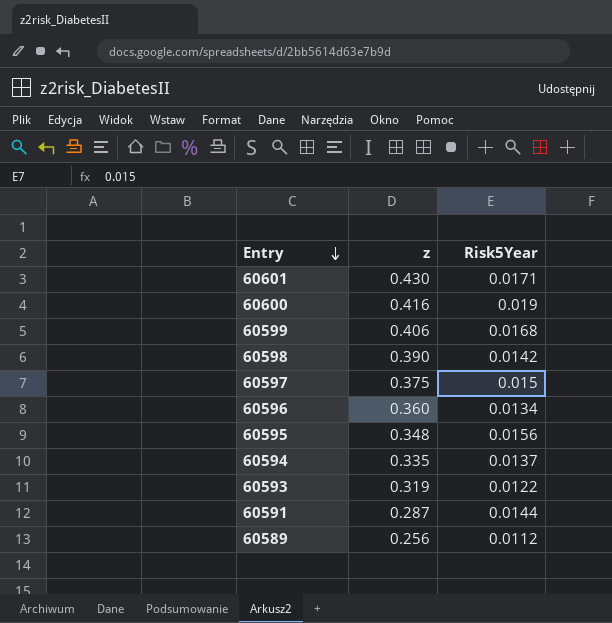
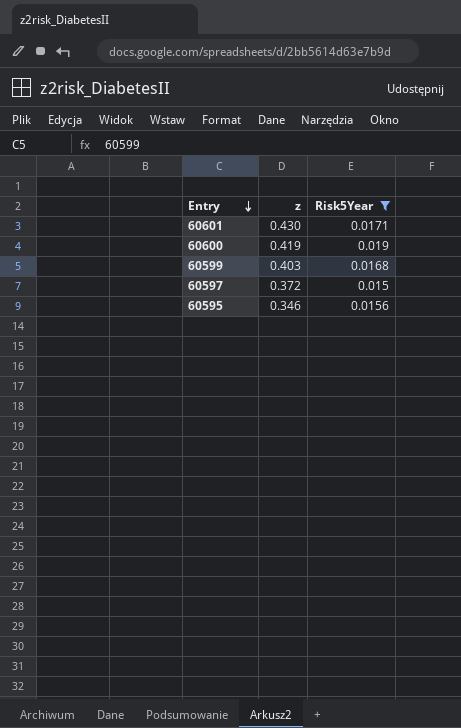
filter: none -> Risk5Year >= 0.015
60600 | z: 0.416 -> 0.419
60599 | z: 0.406 -> 0.403
60597 | z: 0.375 -> 0.372
60595 | z: 0.348 -> 0.346

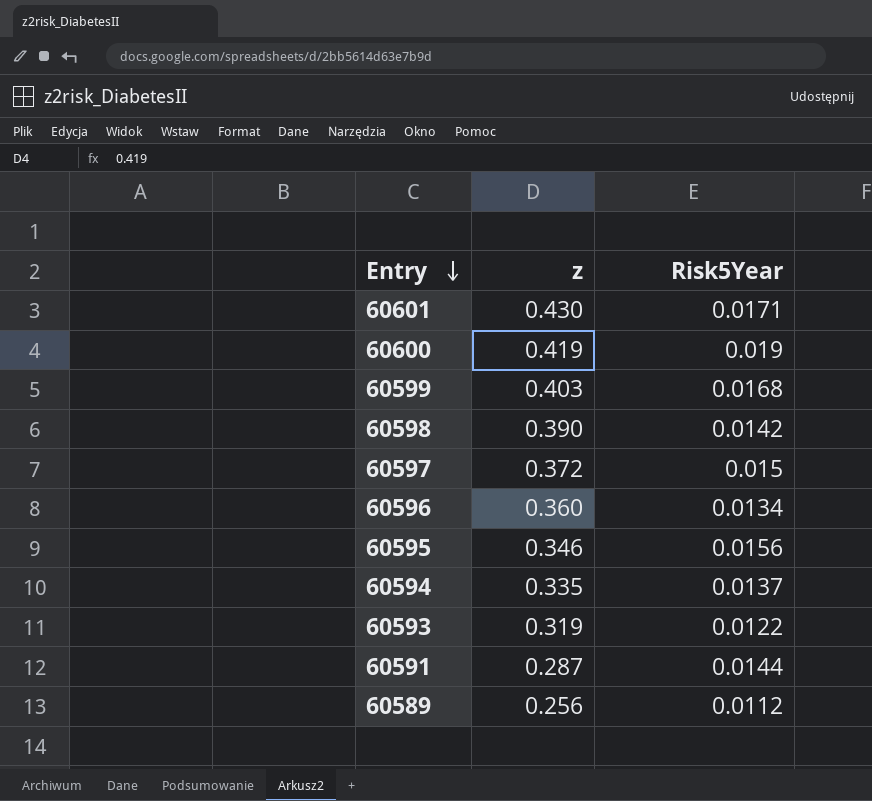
filter: Risk5Year >= 0.015 -> none

